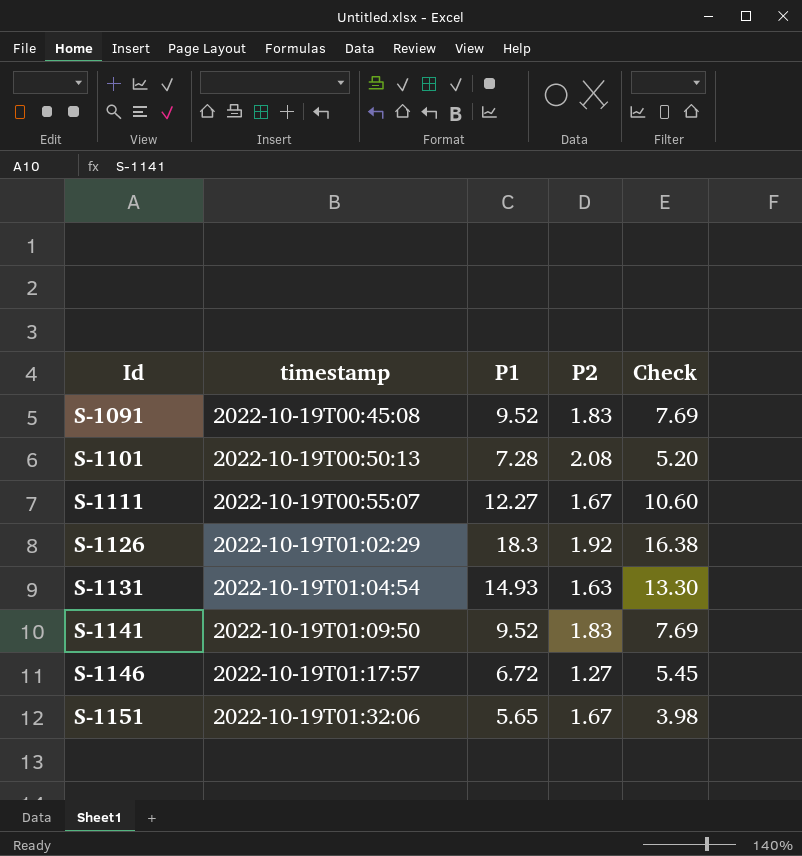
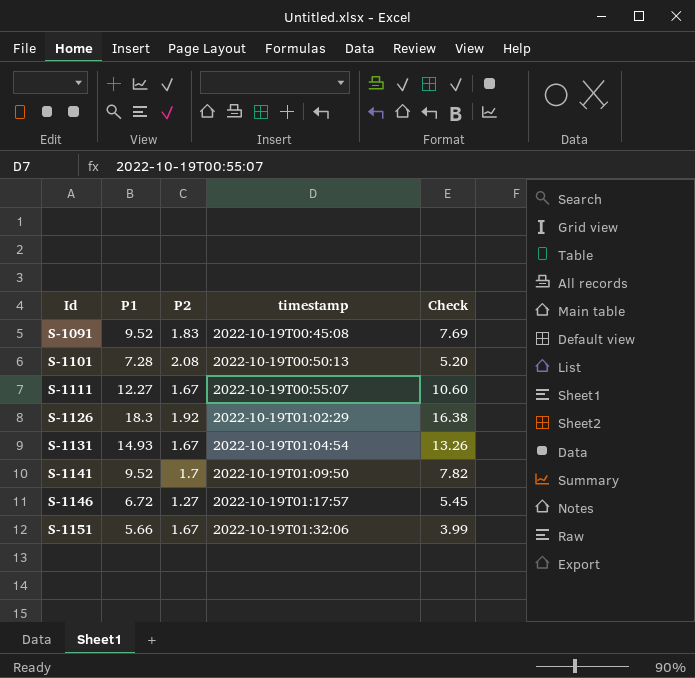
column timestamp | position: 2 -> 4
S-1131 | P2: 1.63 -> 1.67
S-1131 | Check: 13.30 -> 13.26
S-1141 | P2: 1.83 -> 1.7
S-1141 | Check: 7.69 -> 7.82
S-1151 | P1: 5.65 -> 5.66
S-1151 | Check: 3.98 -> 3.99

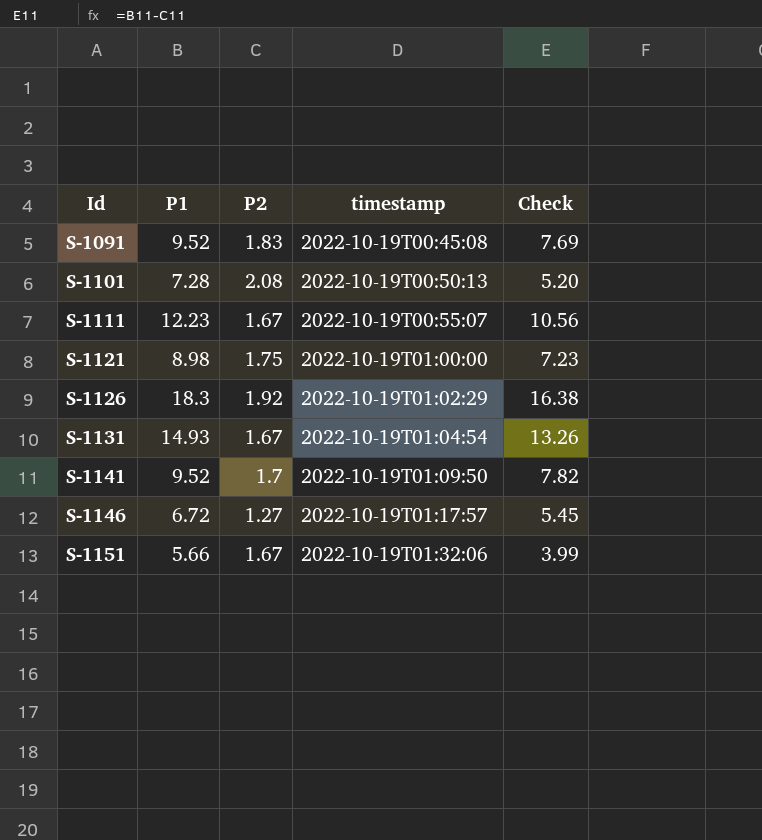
S-1111 | P1: 12.27 -> 12.23
S-1111 | Check: 10.60 -> 10.56
row S-1121: none -> 8.98 | 1.75 | 2022-10-19T01:00:00 | 7.23

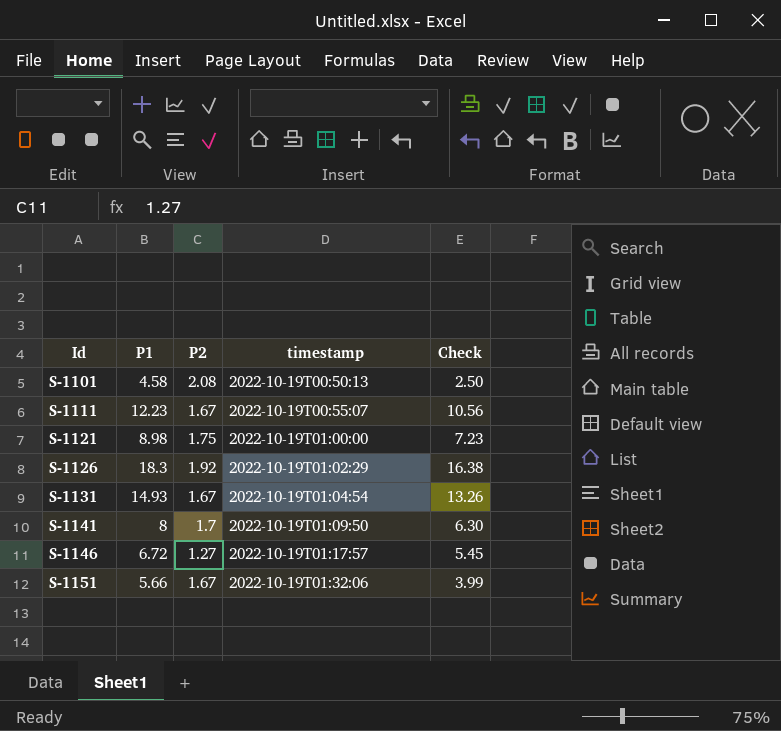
row S-1091: 9.52 | 1.83 | 2022-10-19T00:45:08 | 7.69 -> none
S-1101 | P1: 7.28 -> 4.58
S-1101 | Check: 5.20 -> 2.50
S-1141 | P1: 9.52 -> 8
S-1141 | Check: 7.82 -> 6.30

